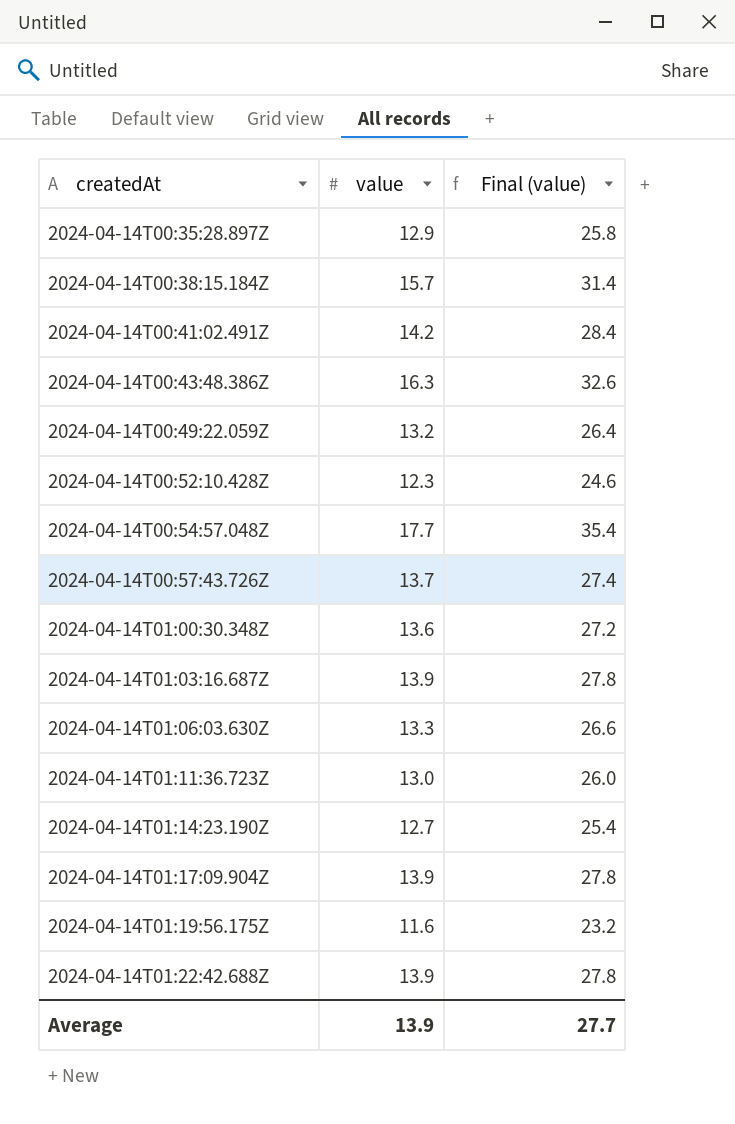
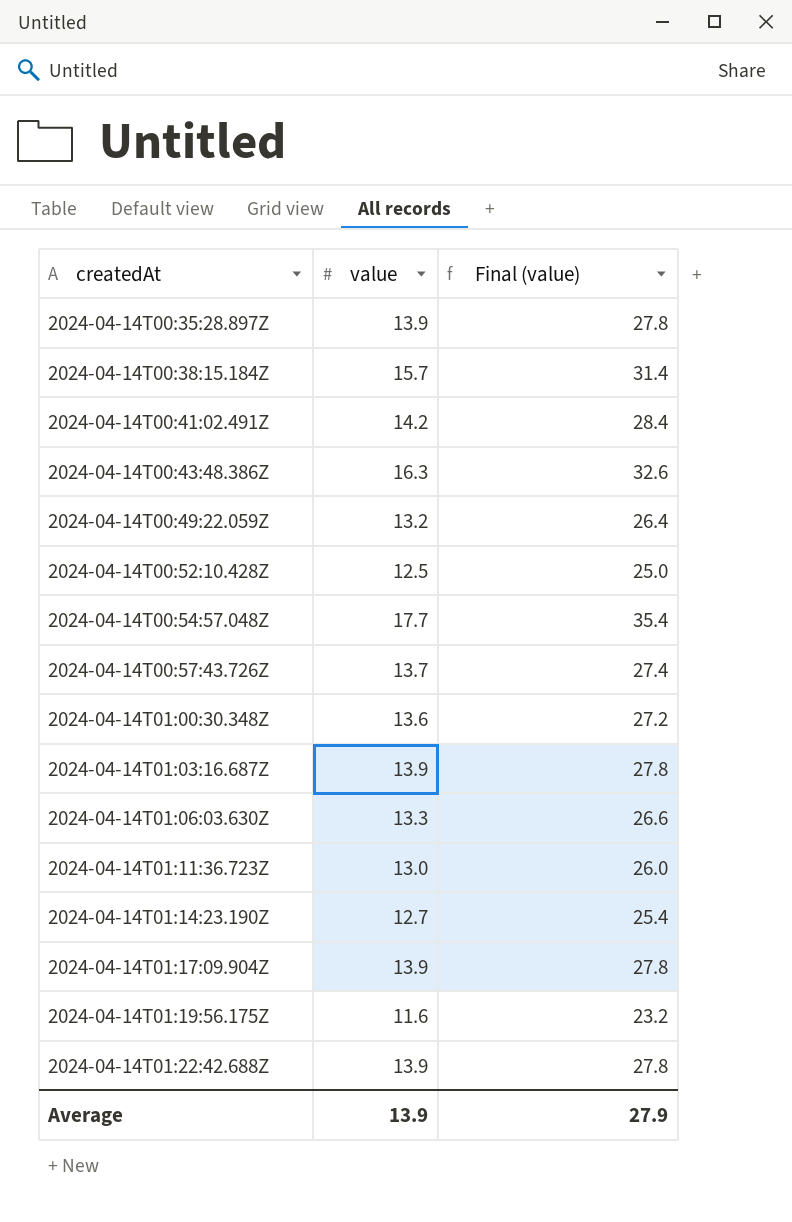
2024-04-14T00:35:28.897Z | value: 12.9 -> 13.9
2024-04-14T00:35:28.897Z | Final (value): 25.8 -> 27.8
2024-04-14T00:52:10.428Z | value: 12.3 -> 12.5
2024-04-14T00:52:10.428Z | Final (value): 24.6 -> 25.0
Average | Final (value): 27.7 -> 27.9

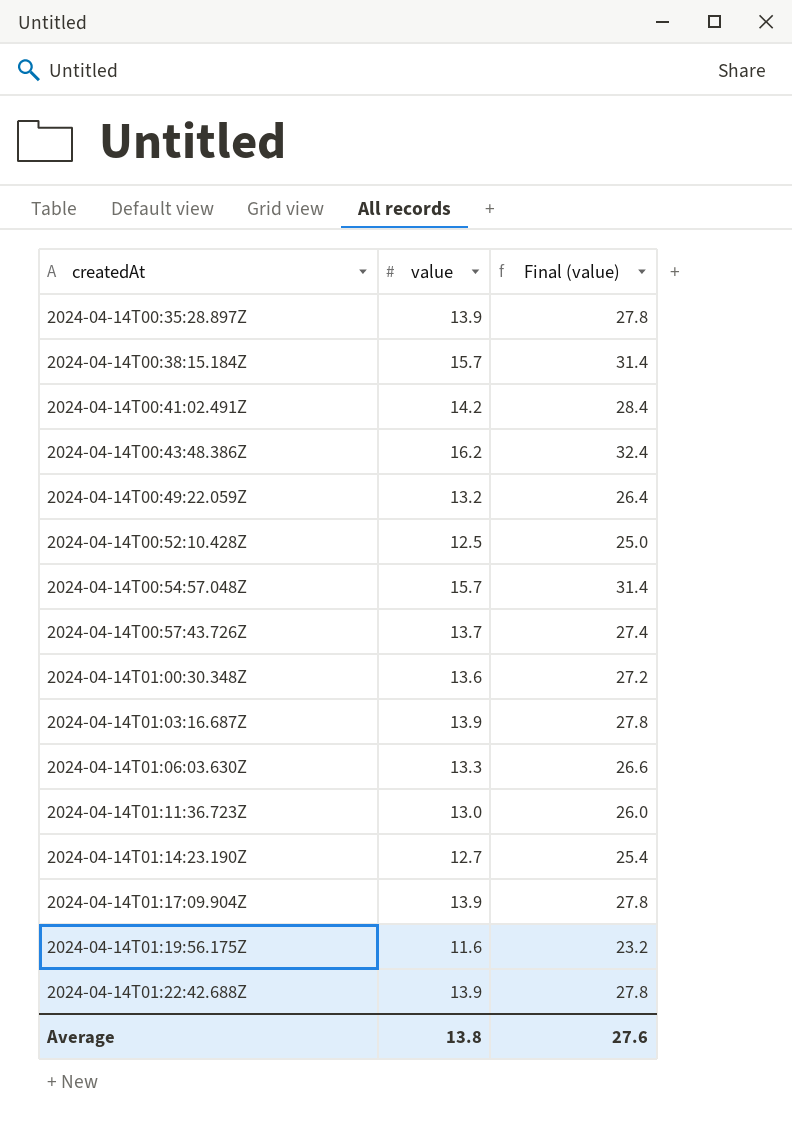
2024-04-14T00:43:48.386Z | value: 16.3 -> 16.2
2024-04-14T00:43:48.386Z | Final (value): 32.6 -> 32.4
2024-04-14T00:54:57.048Z | value: 17.7 -> 15.7
2024-04-14T00:54:57.048Z | Final (value): 35.4 -> 31.4
Average | value: 13.9 -> 13.8
Average | Final (value): 27.9 -> 27.6

